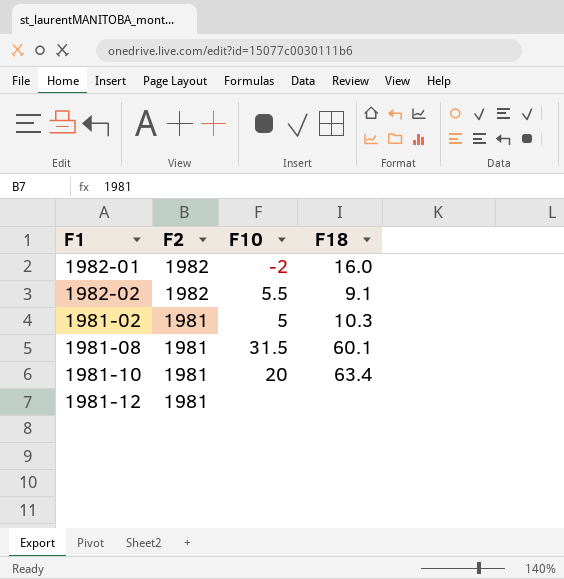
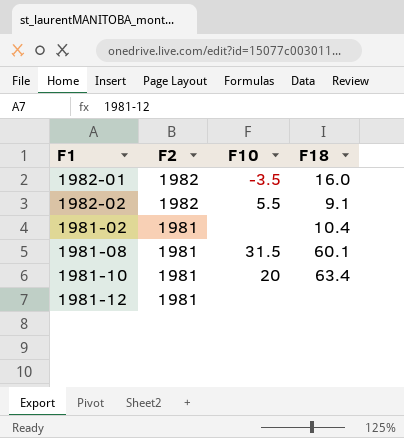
1982-01 | F10: -2 -> -3.5
1981-02 | F10: 5 -> none
1981-02 | F18: 10.3 -> 10.4

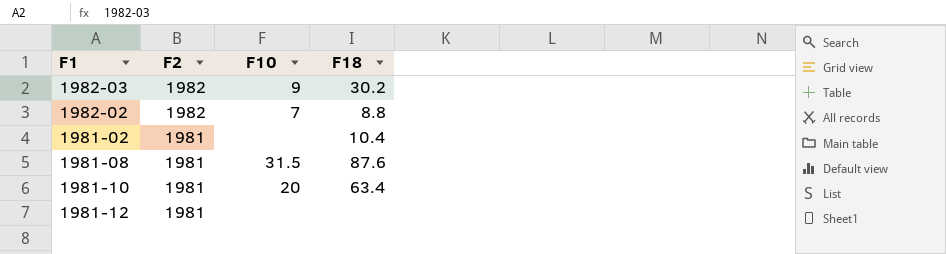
row 1982-01: 1982 | -3.5 | 16.0 -> none
row 1982-03: none -> 1982 | 9 | 30.2
1982-02 | F10: 5.5 -> 7
1982-02 | F18: 9.1 -> 8.8
1981-08 | F18: 60.1 -> 87.6

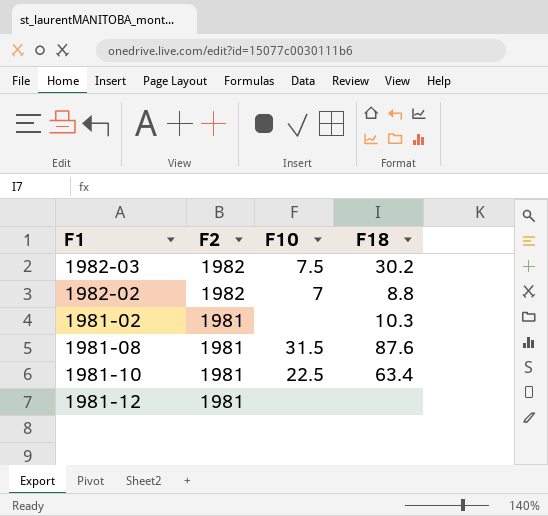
1982-03 | F10: 9 -> 7.5
1981-02 | F18: 10.4 -> 10.3
1981-10 | F10: 20 -> 22.5

